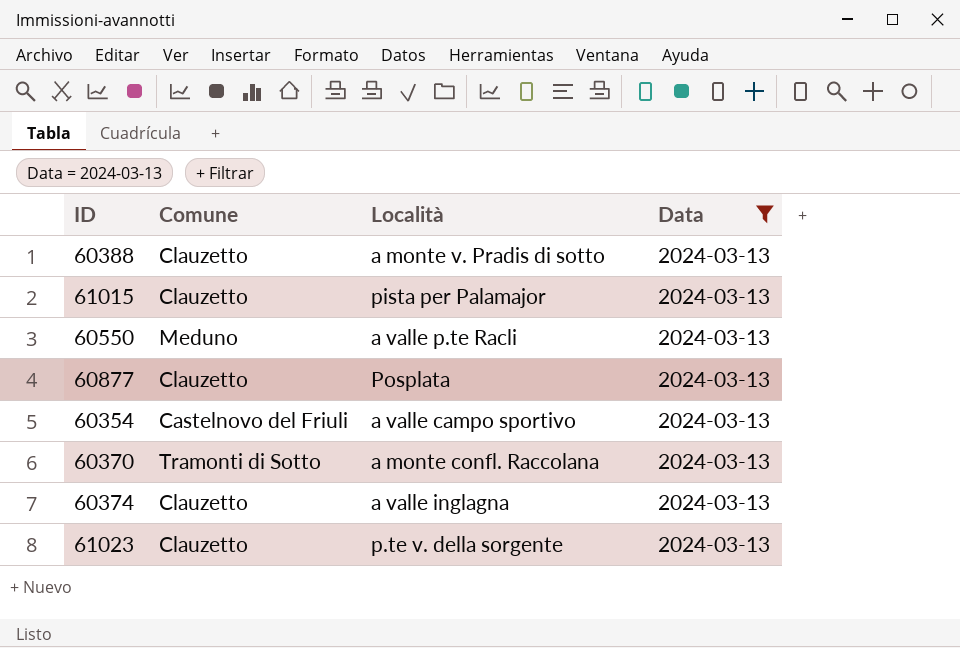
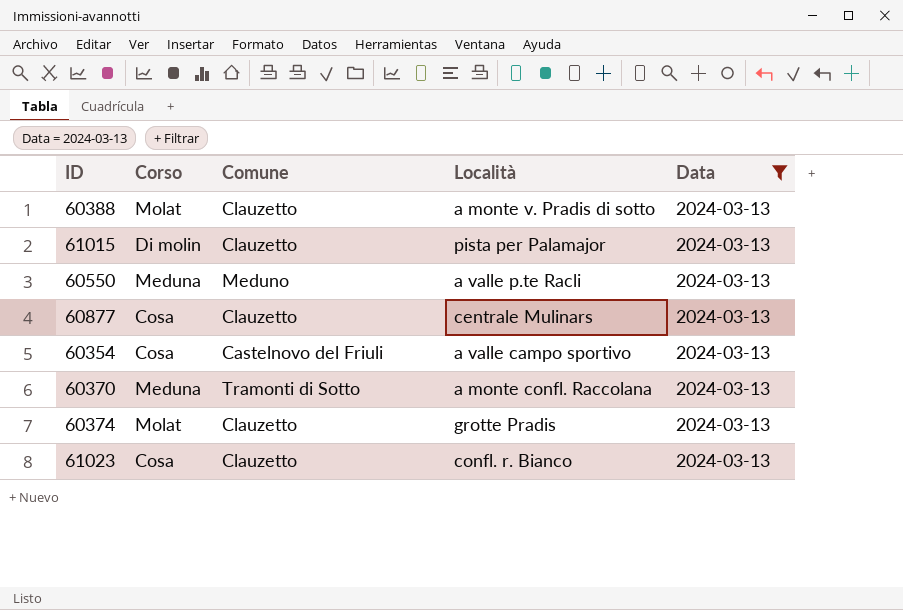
column Corso | position: none -> 2
60877 | Località: Posplata -> centrale Mulinars
60374 | Località: a valle inglagna -> grotte Pradis
61023 | Località: p.te v. della sorgente -> confl. r. Bianco

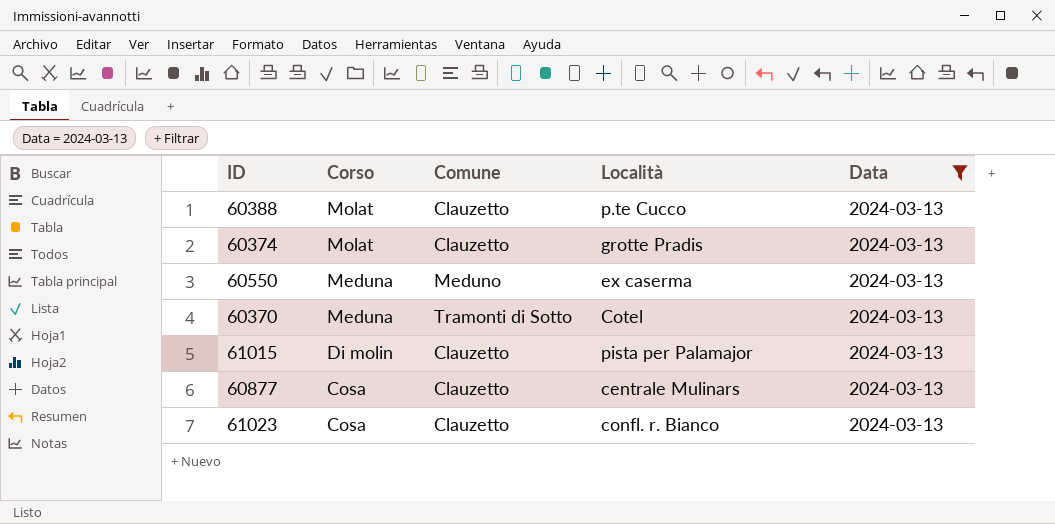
row order: none -> Corso descending
row 60354: Cosa | Castelnovo del Friuli | a valle campo sportivo | 2024-03-13 -> none
60388 | Località: a monte v. Pradis di sotto -> p.te Cucco
60550 | Località: a valle p.te Racli -> ex caserma
60370 | Località: a monte confl. Raccolana -> Cotel

